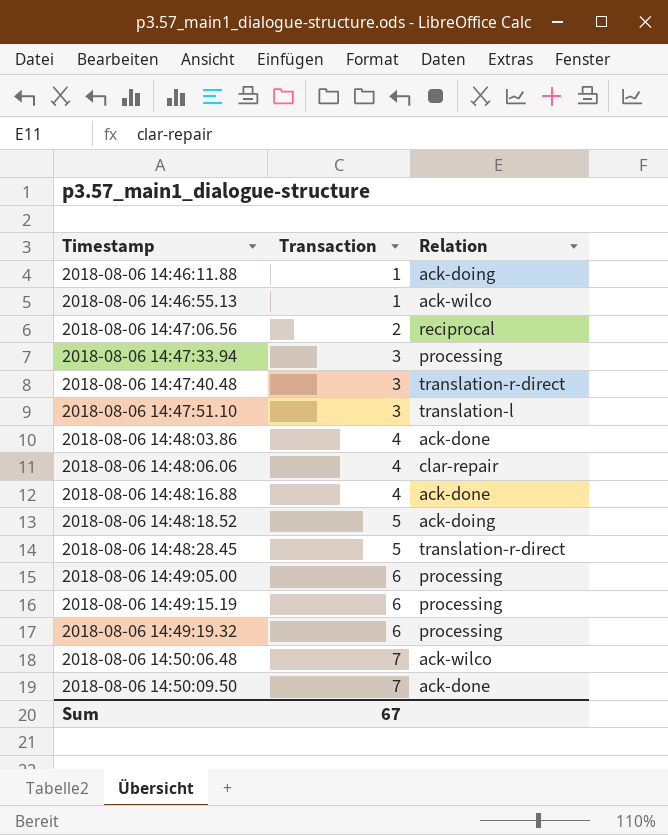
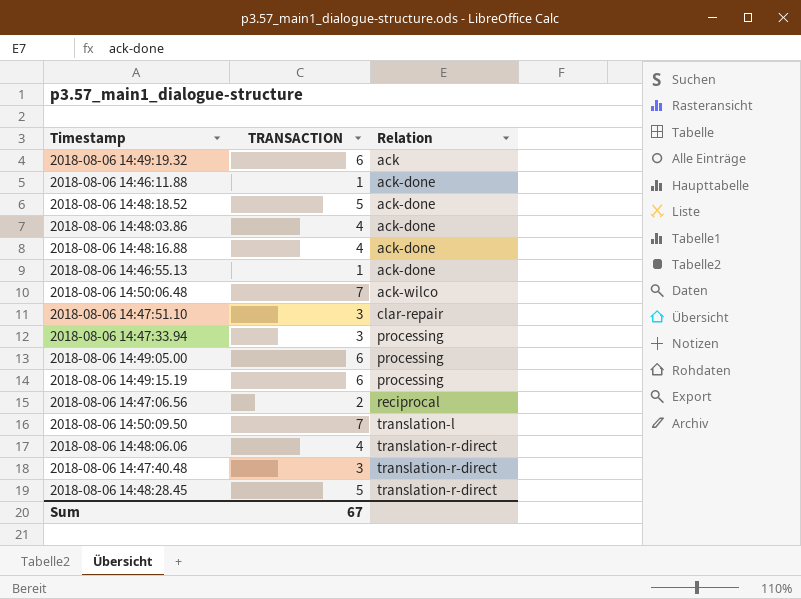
row order: Timestamp ascending -> Relation ascending
column name: Transaction -> TRANSACTION
2018-08-06 14:49:19.32 | Relation: processing -> ack
2018-08-06 14:46:11.88 | Relation: ack-doing -> ack-done
2018-08-06 14:48:18.52 | Relation: ack-doing -> ack-done
2018-08-06 14:46:55.13 | Relation: ack-wilco -> ack-done
2018-08-06 14:47:51.10 | Relation: translation-l -> clar-repair
2018-08-06 14:50:09.50 | Relation: ack-done -> translation-l
2018-08-06 14:48:06.06 | Relation: clar-repair -> translation-r-direct

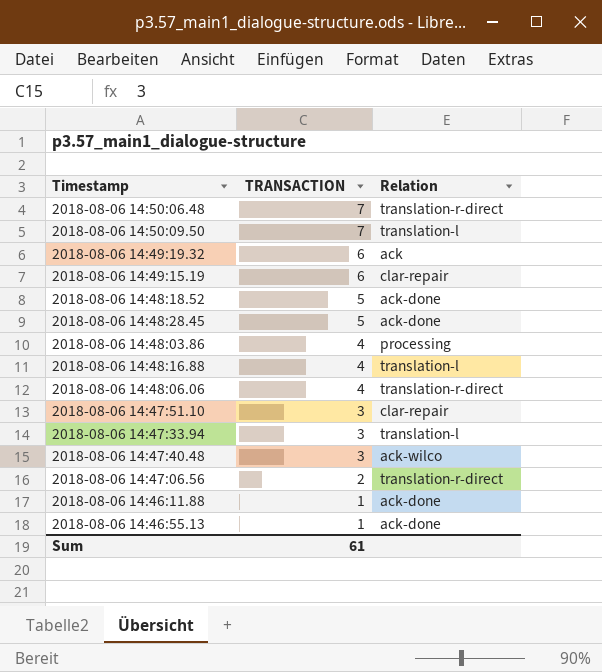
row order: Relation ascending -> TRANSACTION descending
row 2018-08-06 14:49:05.00: 6 | processing -> none
2018-08-06 14:50:06.48 | Relation: ack-wilco -> translation-r-direct
2018-08-06 14:49:15.19 | Relation: processing -> clar-repair
2018-08-06 14:48:28.45 | Relation: translation-r-direct -> ack-done
2018-08-06 14:48:03.86 | Relation: ack-done -> processing
2018-08-06 14:48:16.88 | Relation: ack-done -> translation-l
2018-08-06 14:47:33.94 | Relation: processing -> translation-l
2018-08-06 14:47:40.48 | Relation: translation-r-direct -> ack-wilco
2018-08-06 14:47:06.56 | Relation: reciprocal -> translation-r-direct
Sum | TRANSACTION: 67 -> 61

